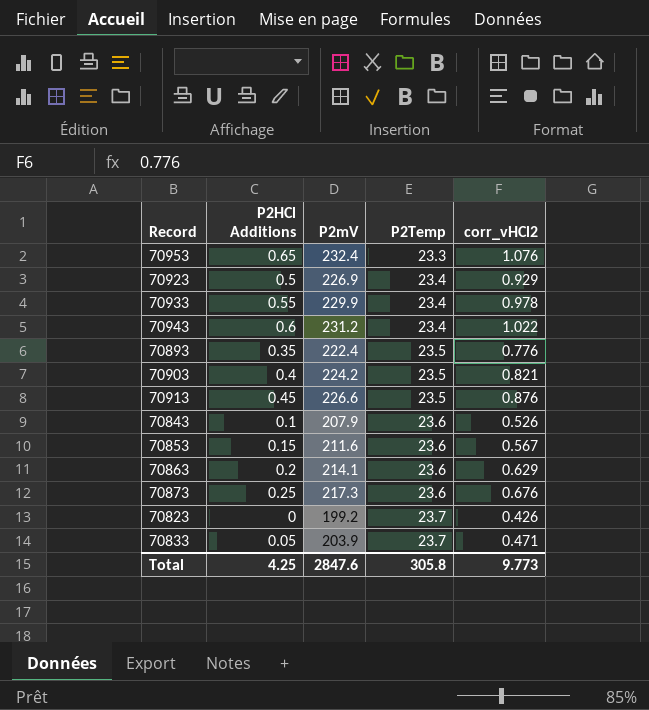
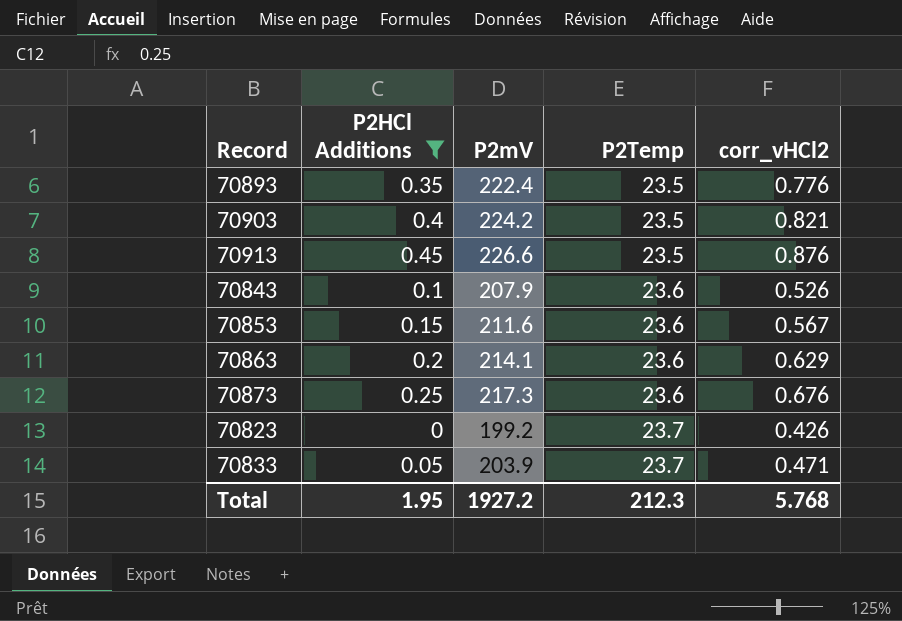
filter: none -> P2HCl Additions <= 0.45
Total | P2HCl Additions: 4.25 -> 1.95
Total | P2mV: 2847.6 -> 1927.2
Total | P2Temp: 305.8 -> 212.3
Total | corr_vHCl2: 9.773 -> 5.768

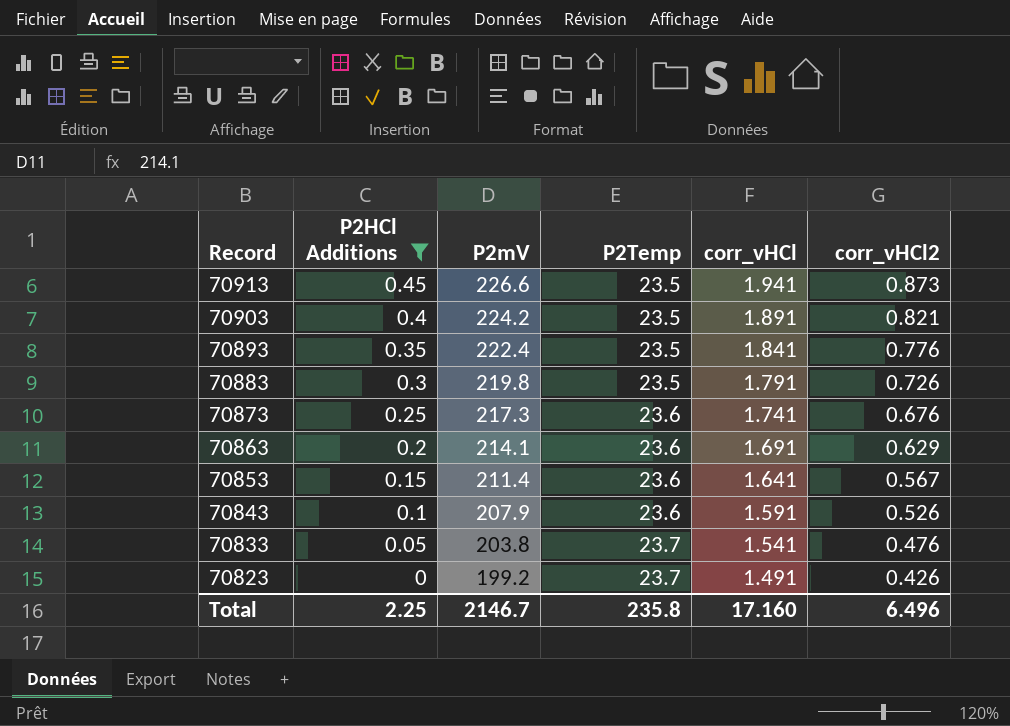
row order: P2Temp ascending -> Record descending
column corr_vHCl | position: none -> 5
70913 | corr_vHCl2: 0.876 -> 0.873
row 70883: none -> 0.3 | 219.8 | 23.5 | 1.791 | 0.726
70853 | P2mV: 211.6 -> 211.4
70833 | P2mV: 203.9 -> 203.8
70833 | corr_vHCl2: 0.471 -> 0.476
Total | P2HCl Additions: 1.95 -> 2.25
Total | P2mV: 1927.2 -> 2146.7
Total | P2Temp: 212.3 -> 235.8
Total | corr_vHCl2: 5.768 -> 6.496

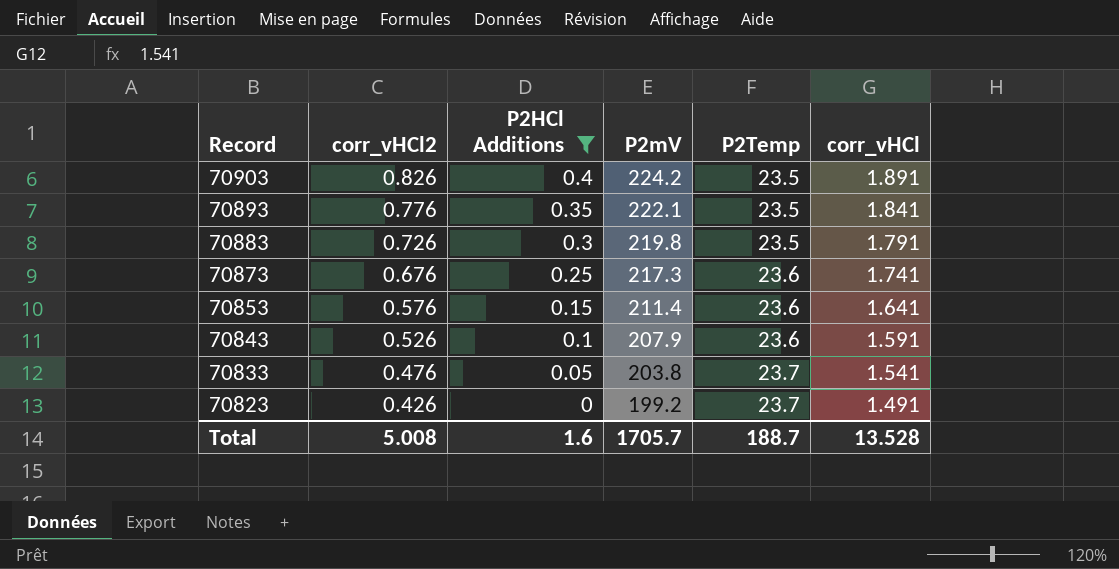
column corr_vHCl2 | position: 6 -> 2
row 70913: 0.45 | 226.6 | 23.5 | 1.941 | 0.873 -> none
row 70863: 0.2 | 214.1 | 23.6 | 1.691 | 0.629 -> none
70903 | corr_vHCl2: 0.821 -> 0.826
70893 | P2mV: 222.4 -> 222.1
70853 | corr_vHCl2: 0.567 -> 0.576
Total | corr_vHCl2: 6.496 -> 5.008
Total | P2HCl Additions: 2.25 -> 1.6
Total | P2mV: 2146.7 -> 1705.7
Total | P2Temp: 235.8 -> 188.7
Total | corr_vHCl: 17.160 -> 13.528

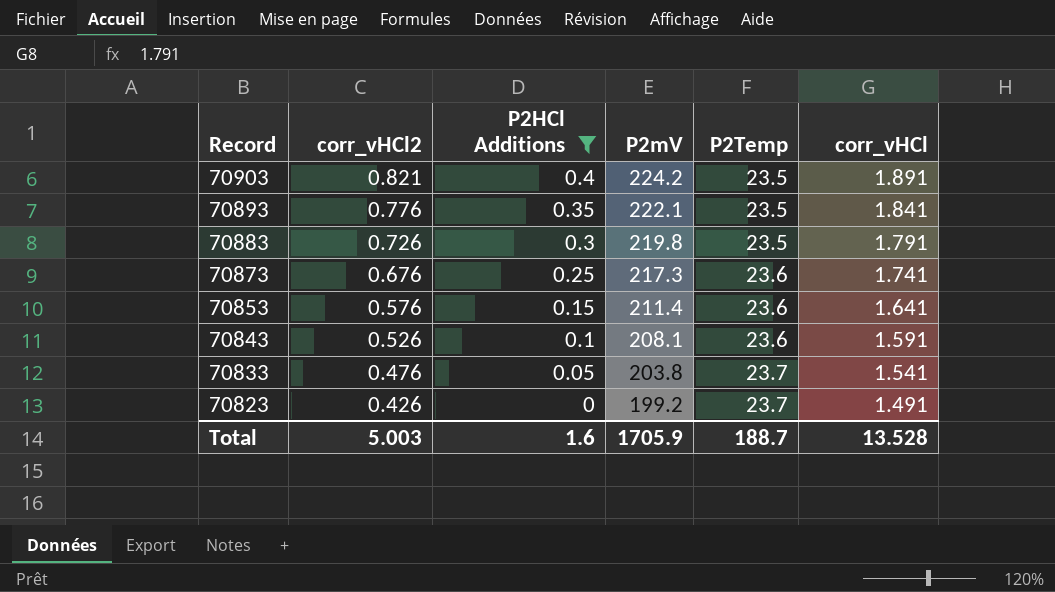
70903 | corr_vHCl2: 0.826 -> 0.821
70843 | P2mV: 207.9 -> 208.1
Total | corr_vHCl2: 5.008 -> 5.003
Total | P2mV: 1705.7 -> 1705.9

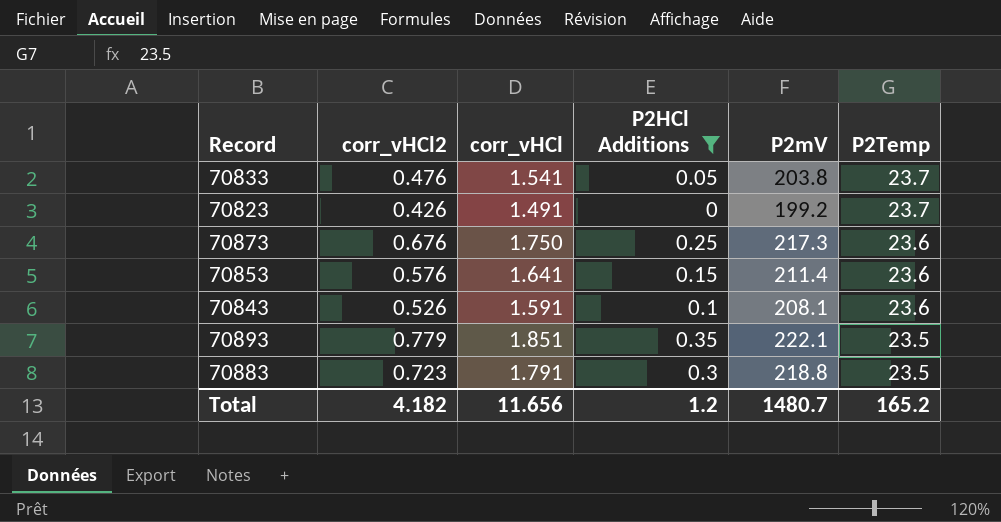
row order: Record descending -> P2Temp descending
column corr_vHCl | position: 6 -> 3
row 70903: 0.821 | 0.4 | 224.2 | 23.5 | 1.891 -> none
70873 | corr_vHCl: 1.741 -> 1.750
70893 | corr_vHCl2: 0.776 -> 0.779
70893 | corr_vHCl: 1.841 -> 1.851
70883 | corr_vHCl2: 0.726 -> 0.723
70883 | P2mV: 219.8 -> 218.8
Total | corr_vHCl2: 5.003 -> 4.182
Total | corr_vHCl: 13.528 -> 11.656
Total | P2HCl Additions: 1.6 -> 1.2
Total | P2mV: 1705.9 -> 1480.7
Total | P2Temp: 188.7 -> 165.2

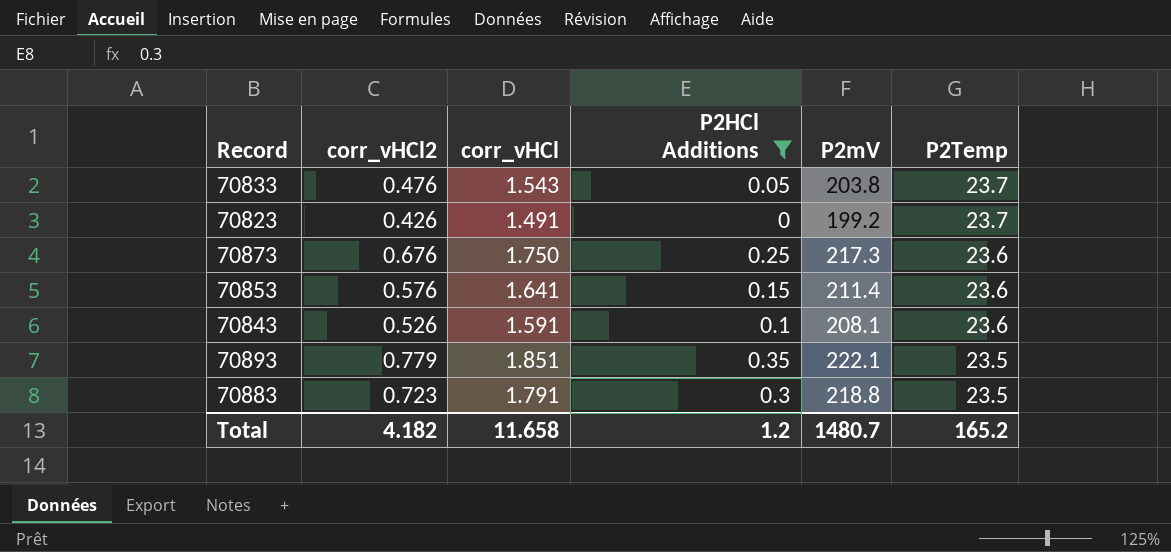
70833 | corr_vHCl: 1.541 -> 1.543
Total | corr_vHCl: 11.656 -> 11.658

